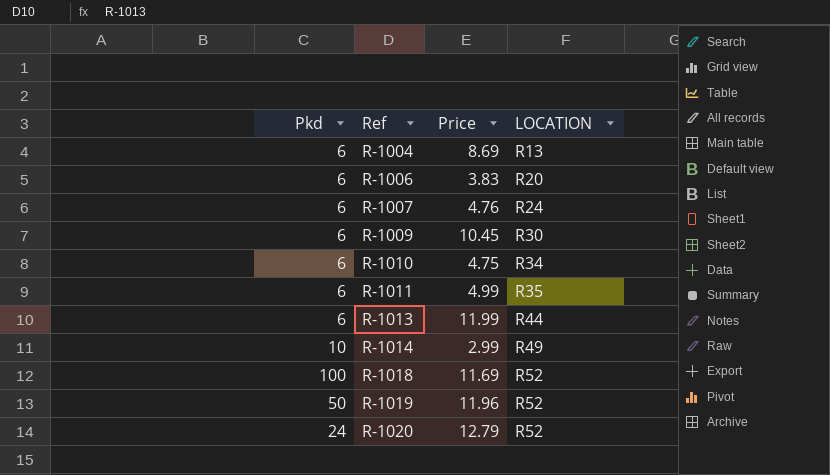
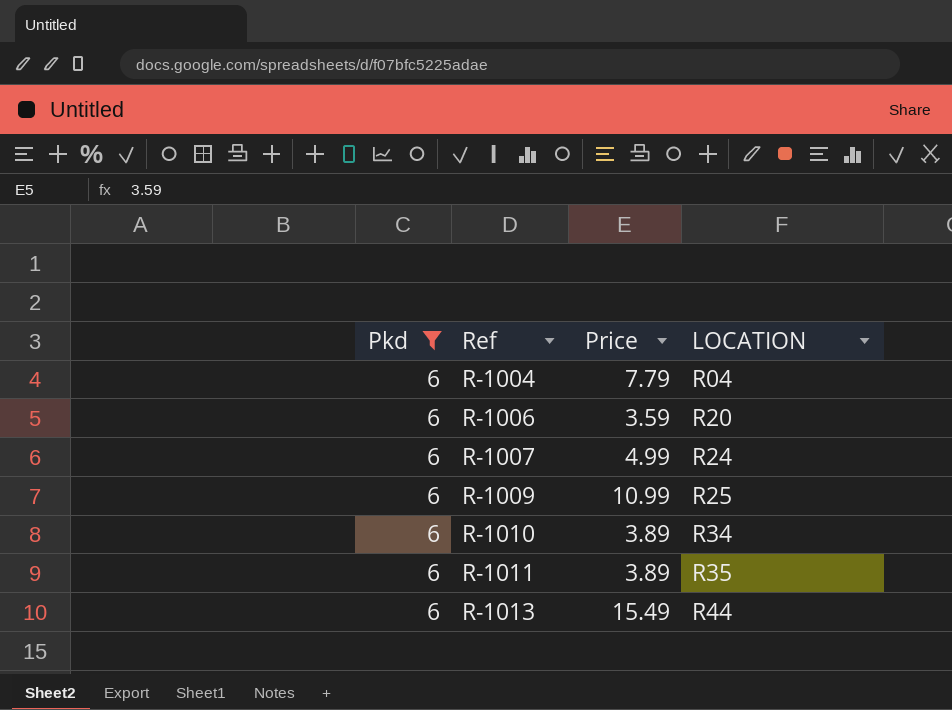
filter: none -> Pkd = 6
R-1004 | Price: 8.69 -> 7.79
R-1004 | LOCATION: R13 -> R04
R-1006 | Price: 3.83 -> 3.59
R-1007 | Price: 4.76 -> 4.99
R-1009 | Price: 10.45 -> 10.99
R-1009 | LOCATION: R30 -> R25
R-1010 | Price: 4.75 -> 3.89
R-1011 | Price: 4.99 -> 3.89
R-1013 | Price: 11.99 -> 15.49

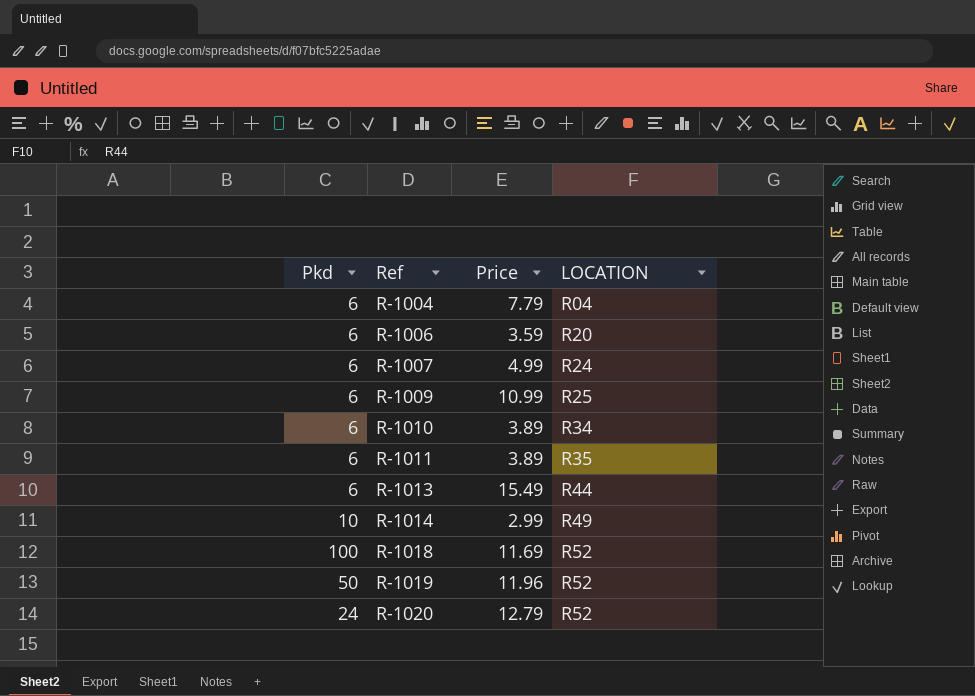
filter: Pkd = 6 -> none

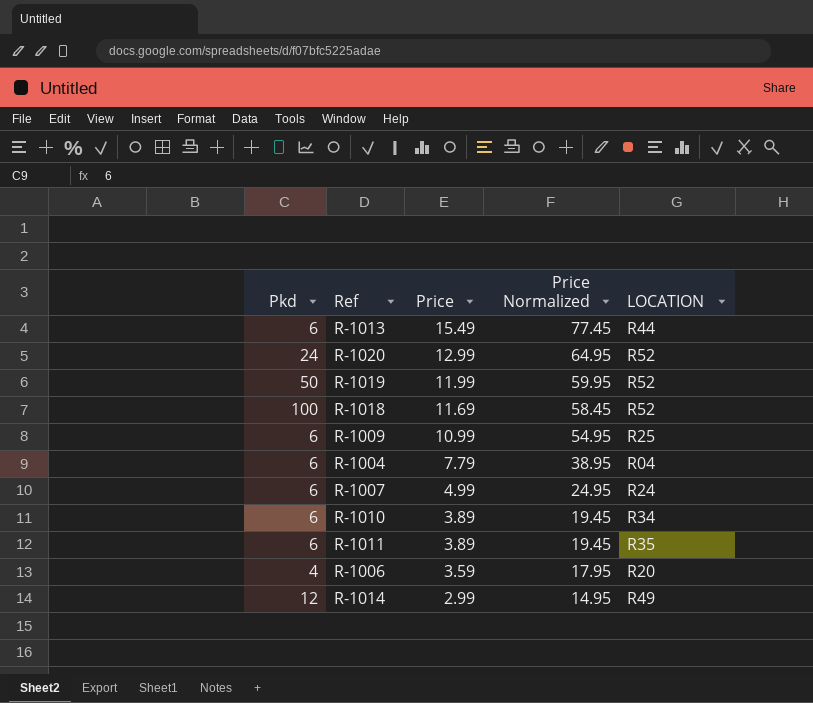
row order: Ref ascending -> Price descending
column Price Normalized | formula: none -> [Price] * 5
R-1020 | Price: 12.79 -> 12.99
R-1019 | Price: 11.96 -> 11.99
R-1006 | Pkd: 6 -> 4
R-1014 | Pkd: 10 -> 12

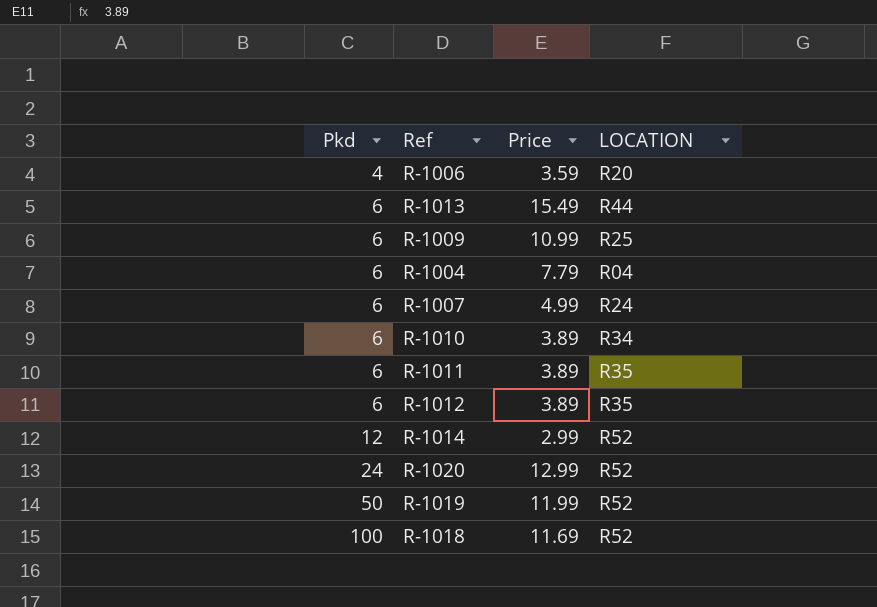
row order: Price descending -> Pkd ascending
column Price Normalized | formula: [Price] * 5 -> none
row R-1012: none -> 6 | 3.89 | R35
R-1014 | LOCATION: R49 -> R52

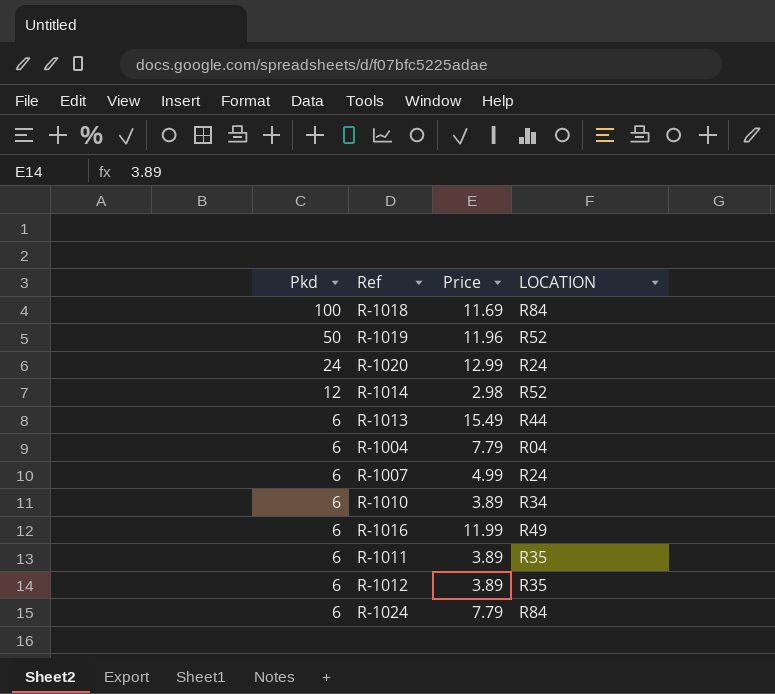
row order: Pkd ascending -> Pkd descending
row R-1006: 4 | 3.59 | R20 -> none
row R-1009: 6 | 10.99 | R25 -> none
R-1018 | LOCATION: R52 -> R84
R-1019 | Price: 11.99 -> 11.96
R-1020 | LOCATION: R52 -> R24
R-1014 | Price: 2.99 -> 2.98
row R-1016: none -> 6 | 11.99 | R49
row R-1024: none -> 6 | 7.79 | R84

